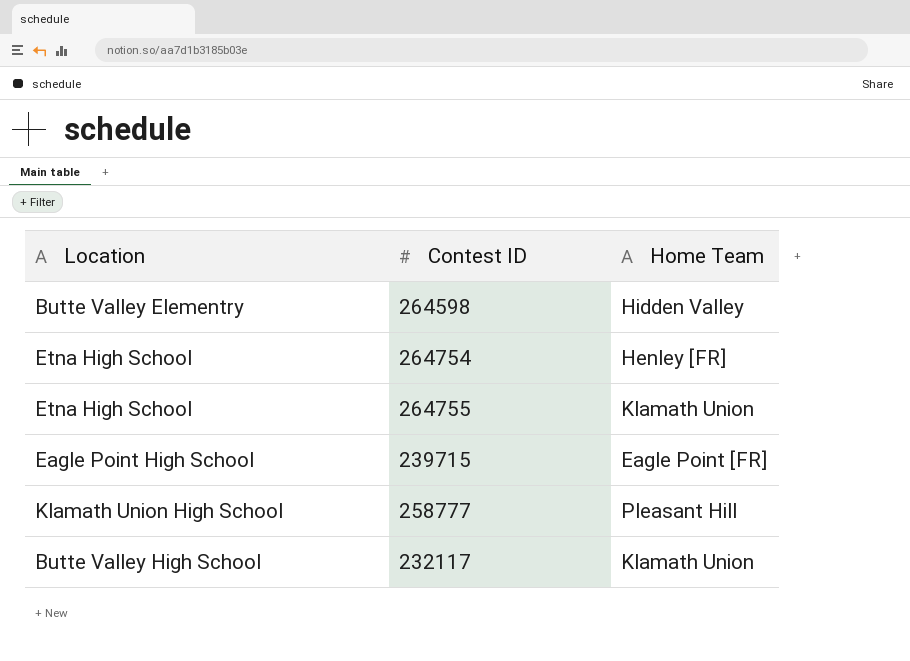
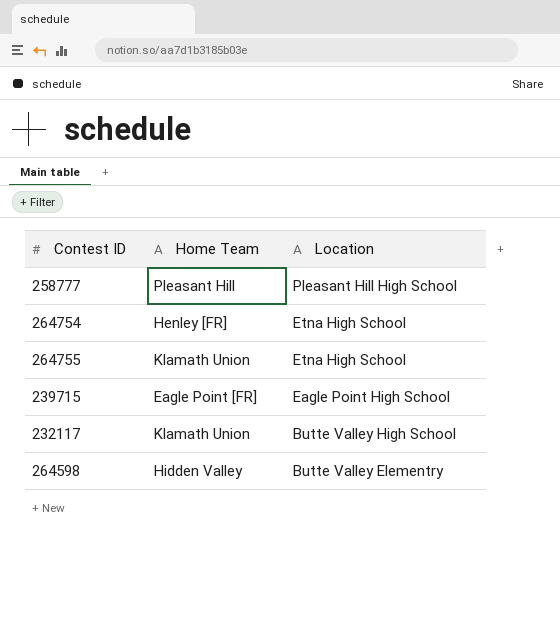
row order: none -> Location descending
column Location | position: 1 -> 3
258777 | Location: Klamath Union High School -> Pleasant Hill High School

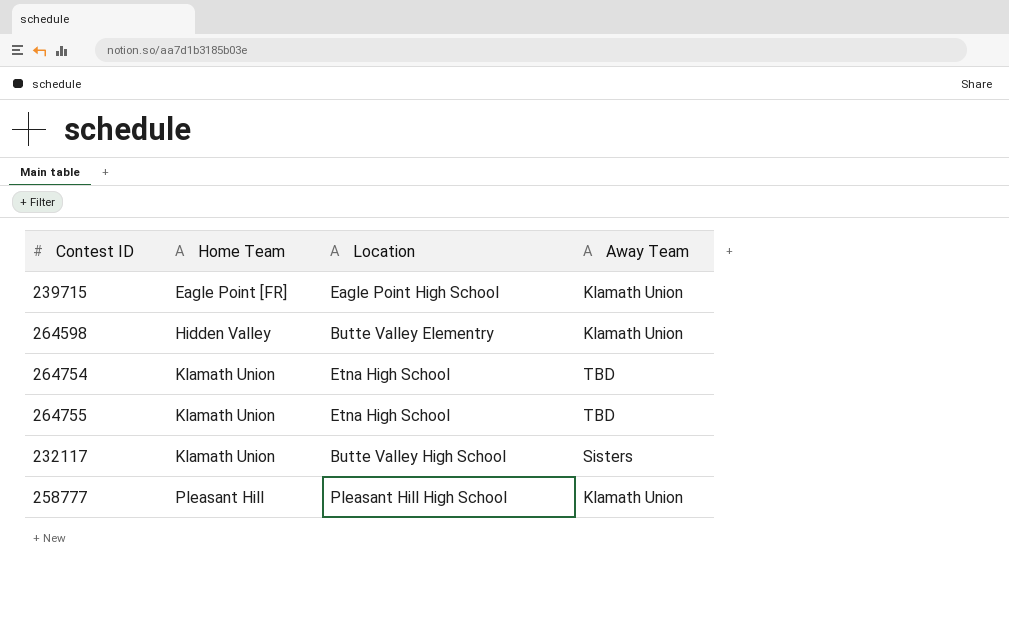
row order: Location descending -> Home Team ascending
column Away Team | position: none -> 4
264754 | Home Team: Henley [FR] -> Klamath Union

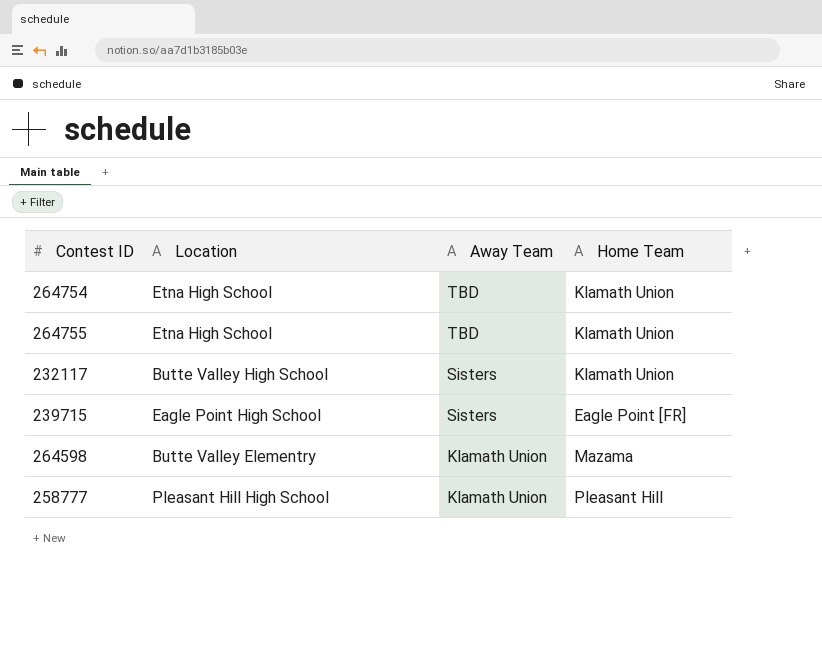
row order: Home Team ascending -> Away Team descending
column Home Team | position: 2 -> 4
239715 | Away Team: Klamath Union -> Sisters
264598 | Home Team: Hidden Valley -> Mazama

